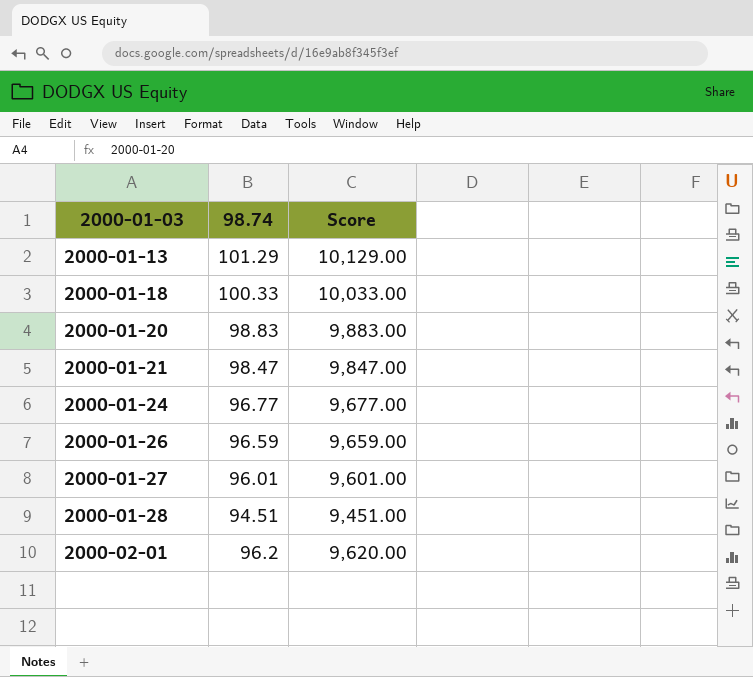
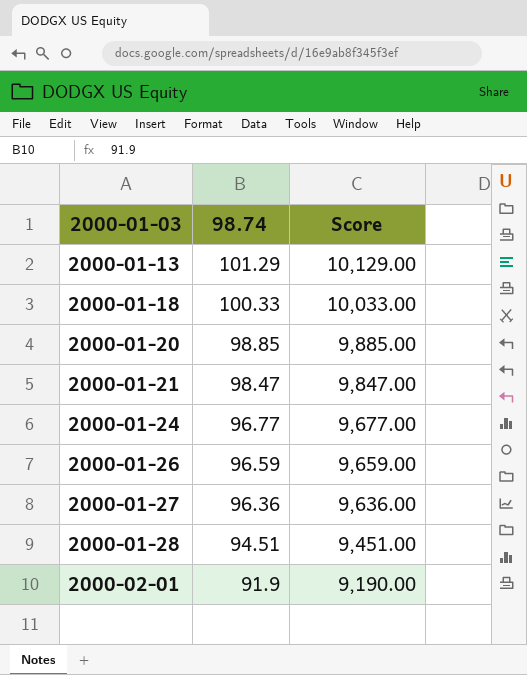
2000-01-20 | 98.74: 98.83 -> 98.85
2000-01-20 | Score: 9,883.00 -> 9,885.00
2000-01-27 | 98.74: 96.01 -> 96.36
2000-01-27 | Score: 9,601.00 -> 9,636.00
2000-02-01 | 98.74: 96.2 -> 91.9
2000-02-01 | Score: 9,620.00 -> 9,190.00

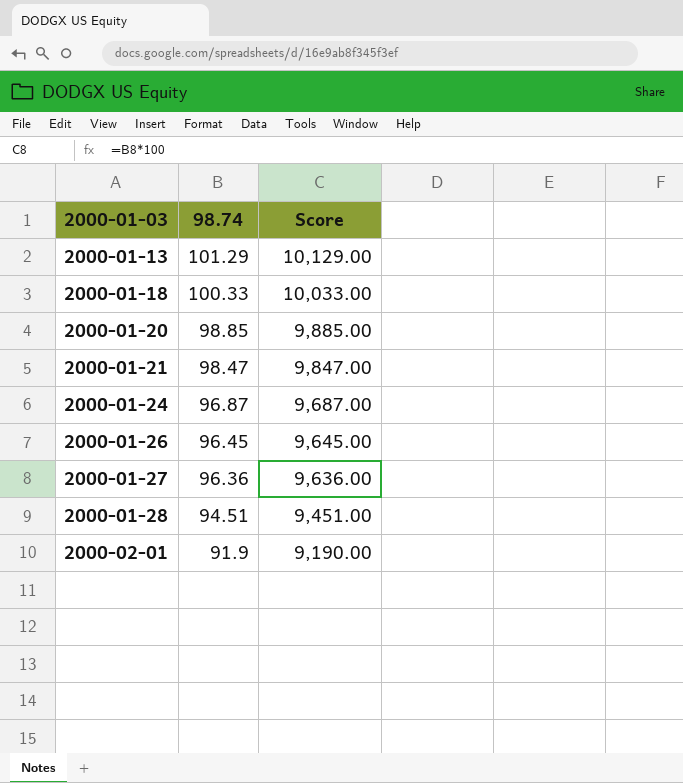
2000-01-24 | 98.74: 96.77 -> 96.87
2000-01-24 | Score: 9,677.00 -> 9,687.00
2000-01-26 | 98.74: 96.59 -> 96.45
2000-01-26 | Score: 9,659.00 -> 9,645.00

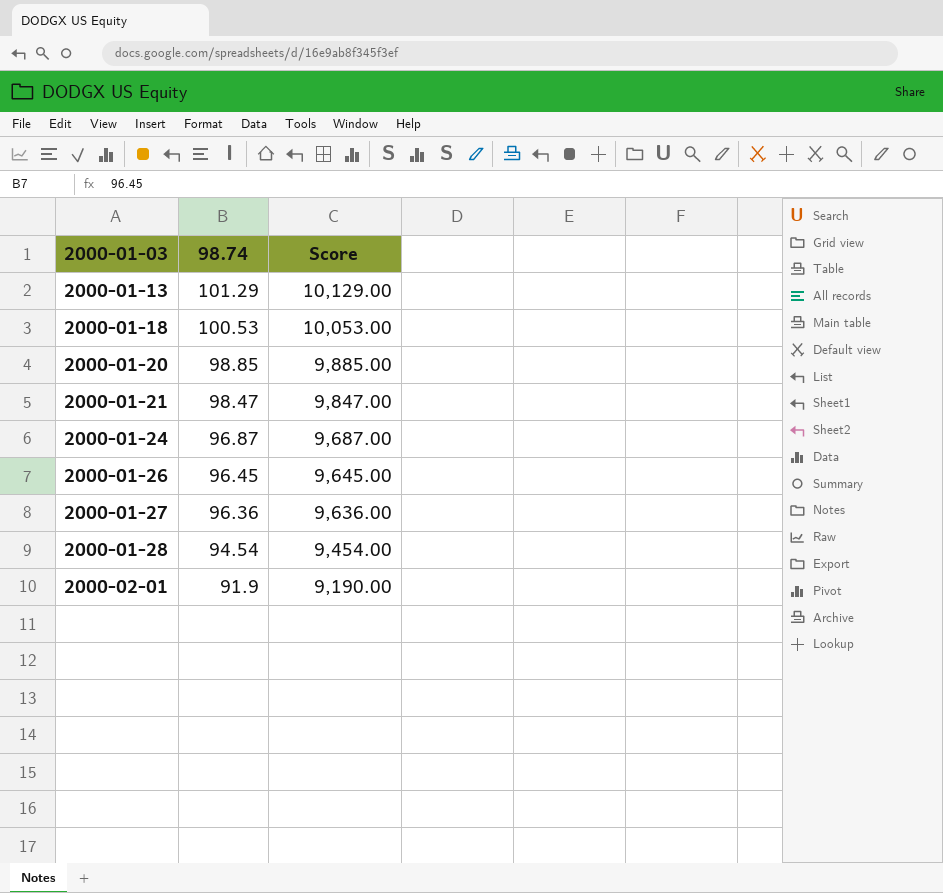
2000-01-18 | 98.74: 100.33 -> 100.53
2000-01-18 | Score: 10,033.00 -> 10,053.00
2000-01-28 | 98.74: 94.51 -> 94.54
2000-01-28 | Score: 9,451.00 -> 9,454.00

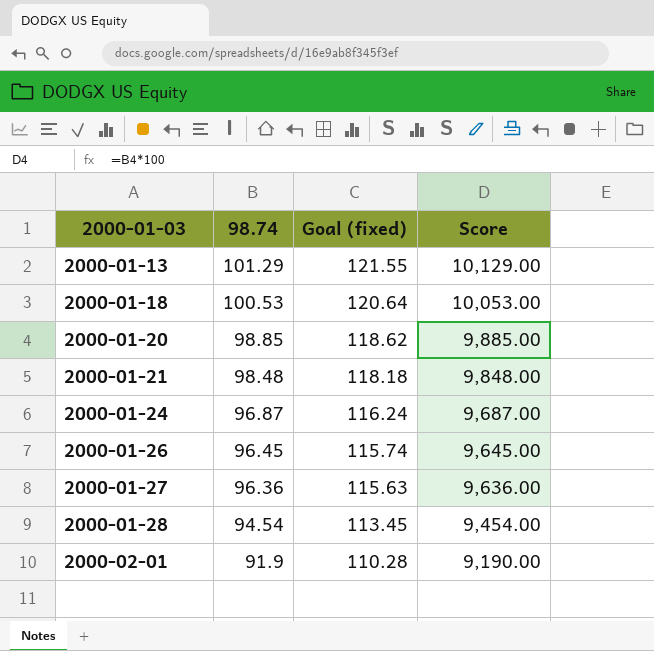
column Goal (fixed) | formula: none -> [98.74] * 1.2
2000-01-21 | 98.74: 98.47 -> 98.48
2000-01-21 | Score: 9,847.00 -> 9,848.00

